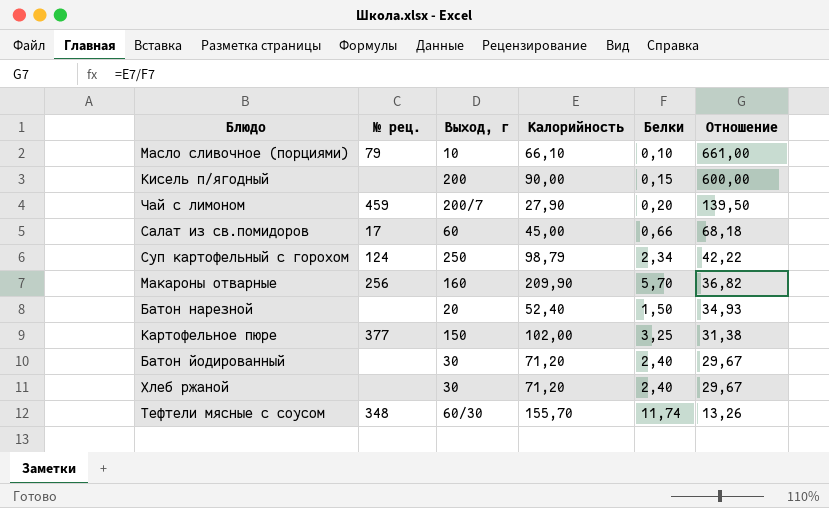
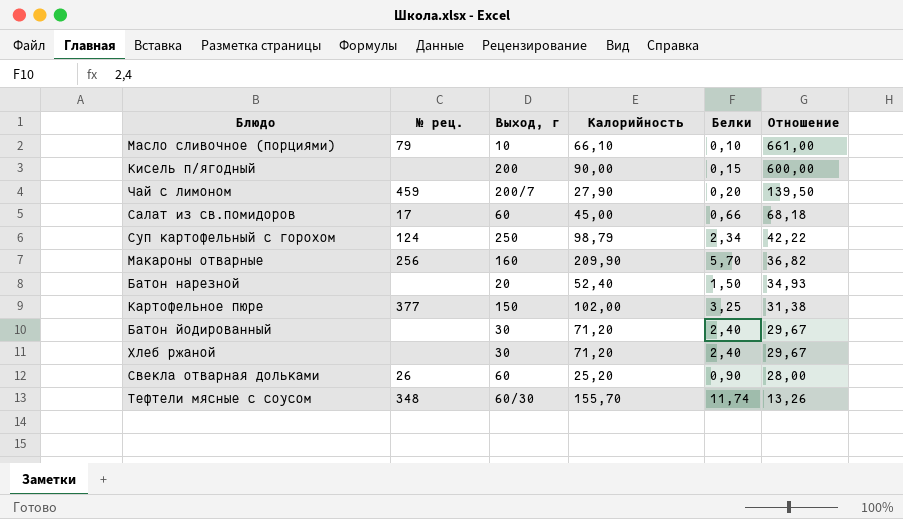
row Свекла отварная дольками: none -> 26 | 60 | 25,20 | 0,90 | 28,00

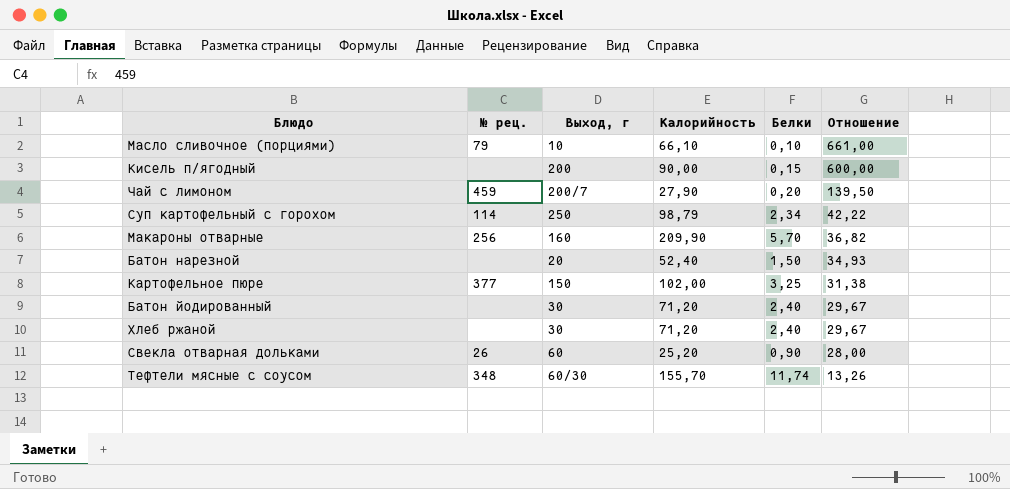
row Салат из св.помидоров: 17 | 60 | 45,00 | 0,66 | 68,18 -> none
Суп картофельный с горохом | № рец.: 124 -> 114

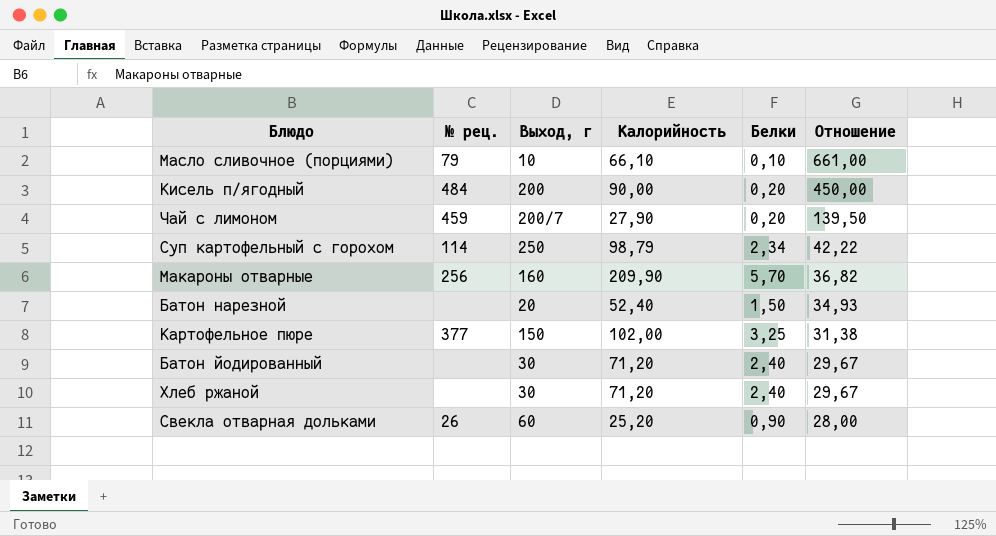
row Тефтели мясные с соусом: 348 | 60/30 | 155,70 | 11,74 | 13,26 -> none
Кисель п/ягодный | № рец.: none -> 484
Кисель п/ягодный | Белки: 0,15 -> 0,20
Кисель п/ягодный | Отношение: 600,00 -> 450,00

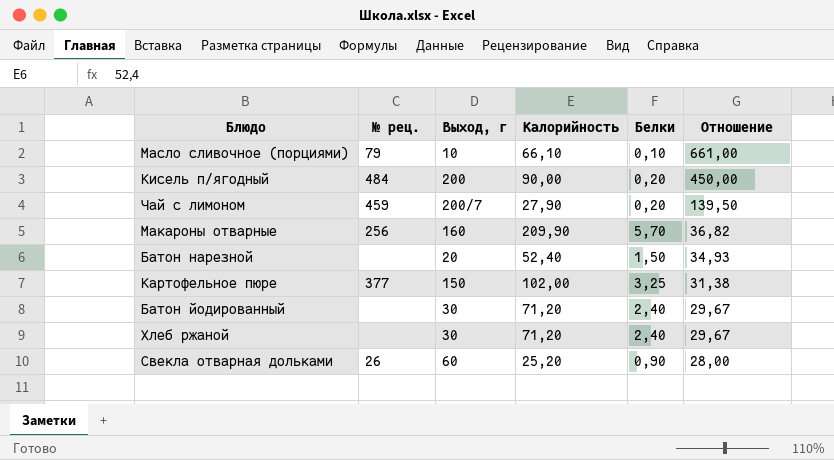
row Суп картофельный с горохом: 114 | 250 | 98,79 | 2,34 | 42,22 -> none

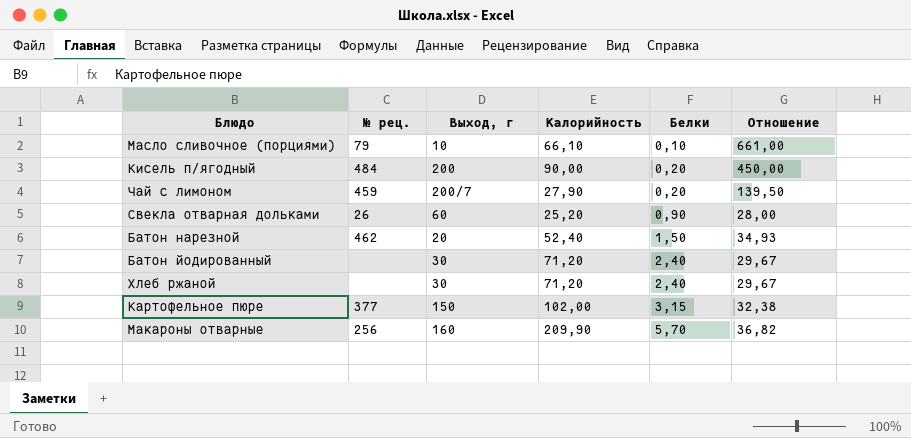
row order: Отношение descending -> Белки ascending
Батон нарезной | № рец.: none -> 462
Картофельное пюре | Белки: 3,25 -> 3,15
Картофельное пюре | Отношение: 31,38 -> 32,38

